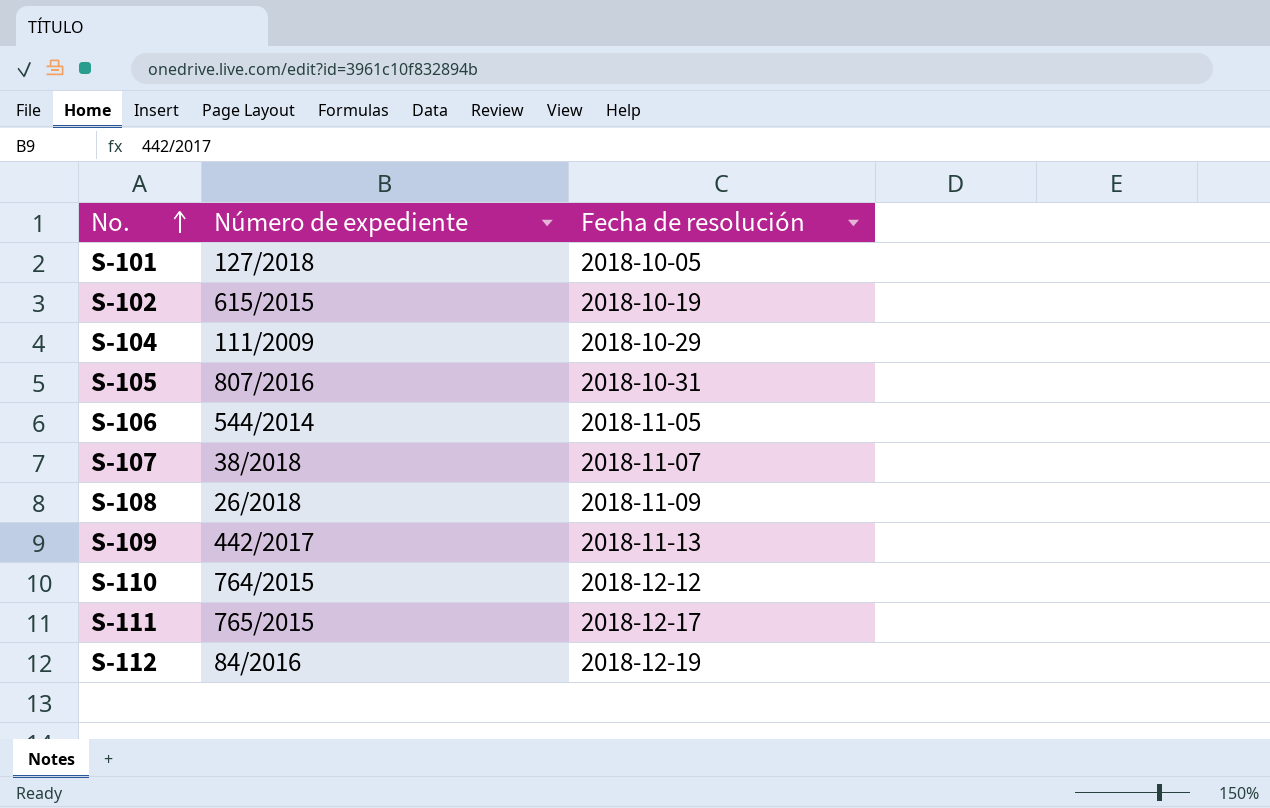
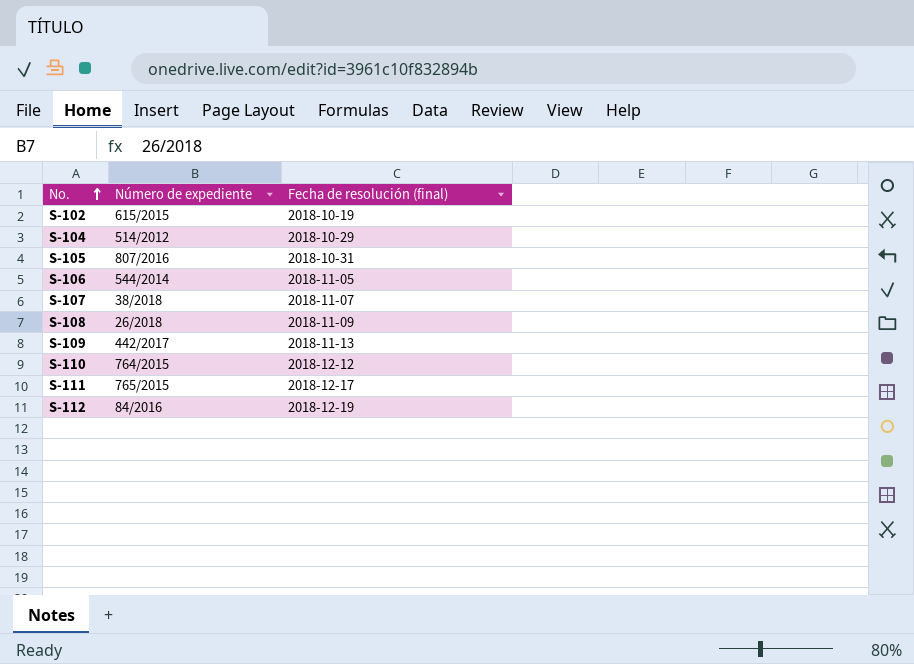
column name: Fecha de resolución -> Fecha de resolución (final)
row S-101: 127/2018 | 2018-10-05 -> none
S-104 | Número de expediente: 111/2009 -> 514/2012

